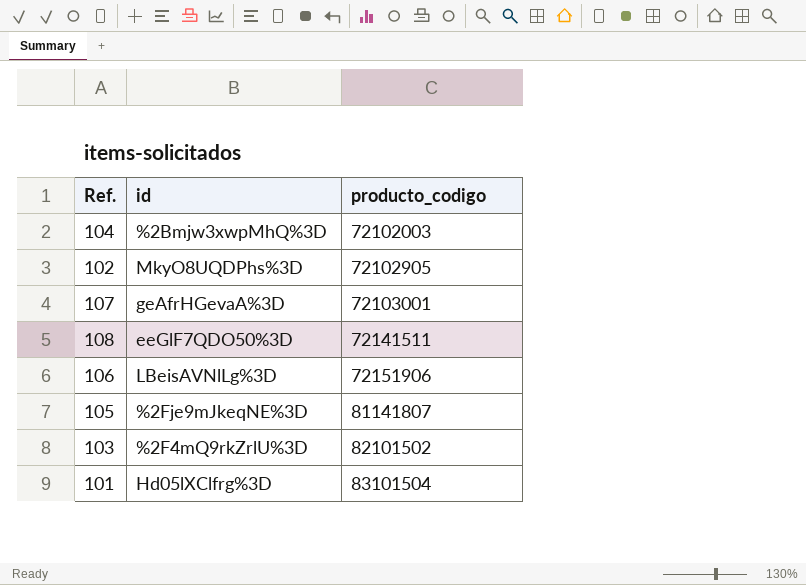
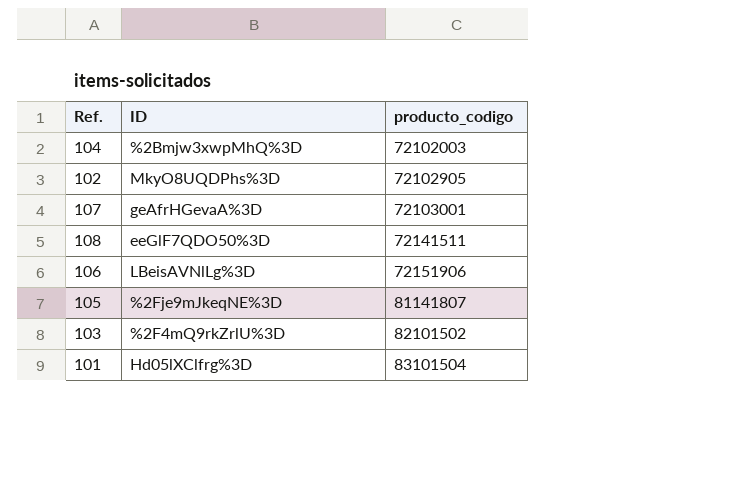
column name: id -> ID

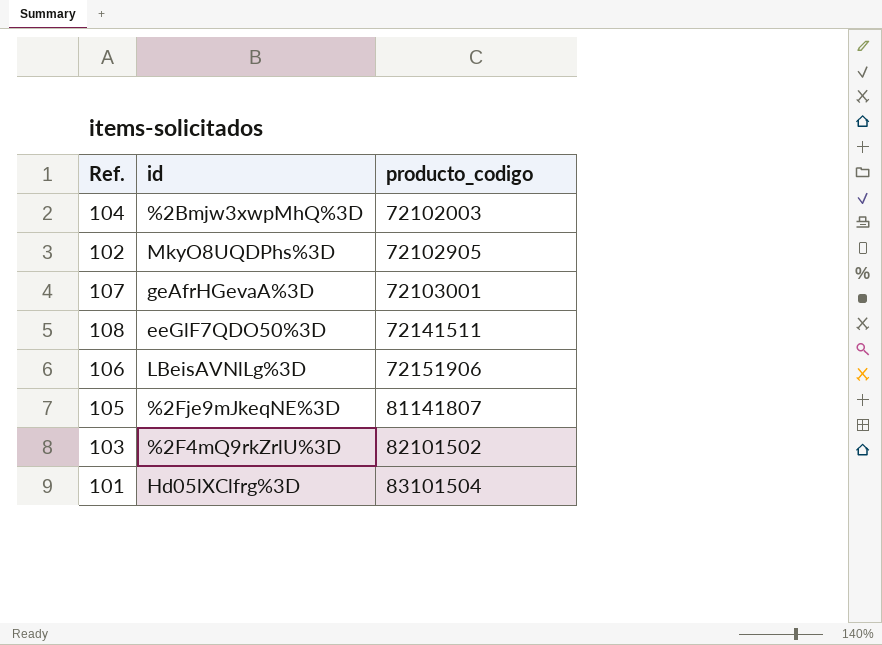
column name: ID -> id

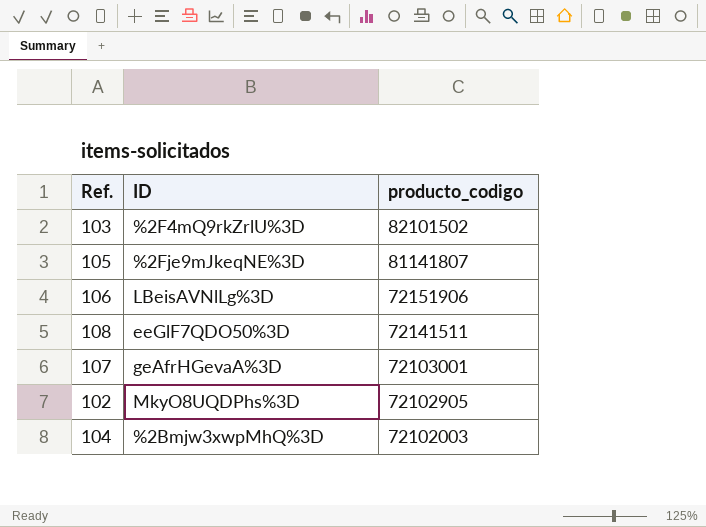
row order: producto_codigo ascending -> producto_codigo descending
column name: id -> ID
row 101: Hd05lXClfrg%3D | 83101504 -> none

